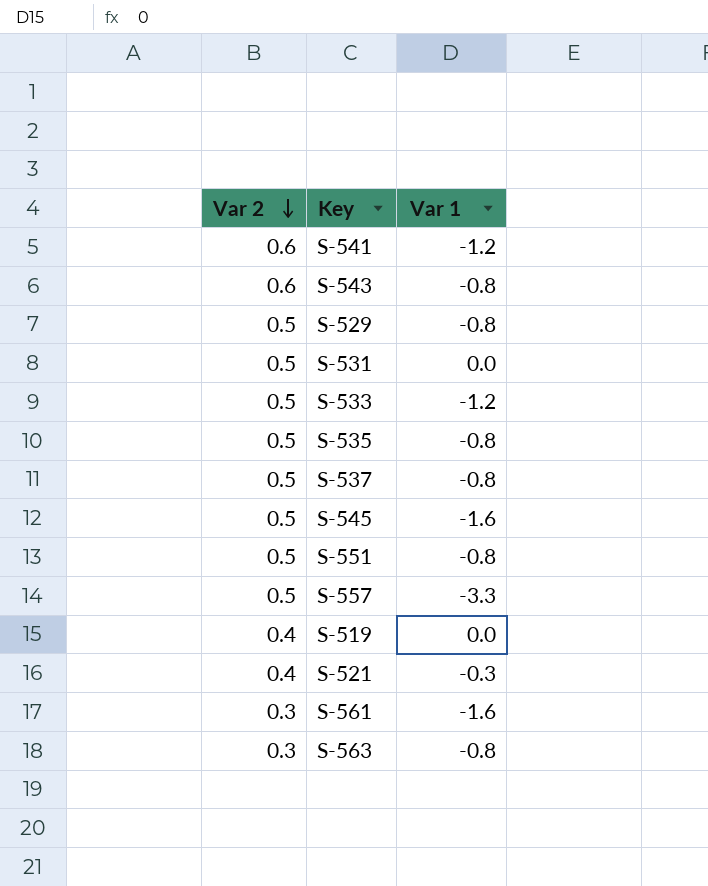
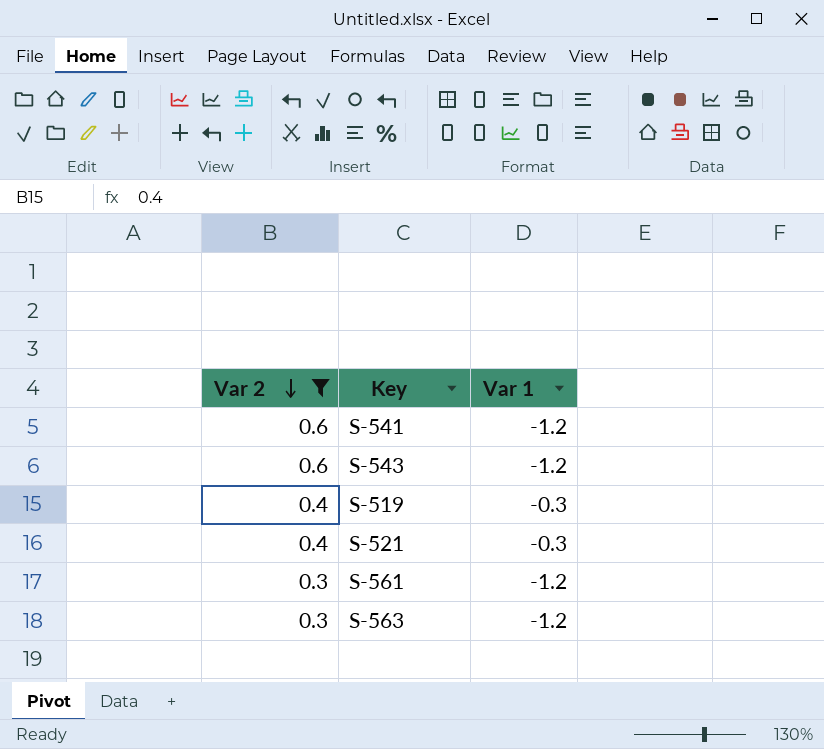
filter: none -> Var 2 != 0.5
S-543 | Var 1: -0.8 -> -1.2
S-519 | Var 1: 0.0 -> -0.3
S-561 | Var 1: -1.6 -> -1.2
S-563 | Var 1: -0.8 -> -1.2

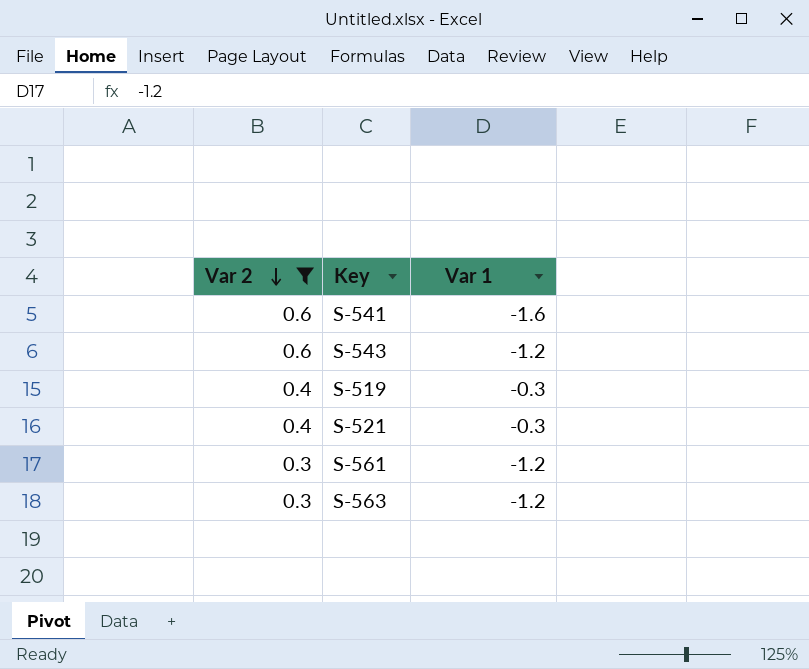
S-541 | Var 1: -1.2 -> -1.6

